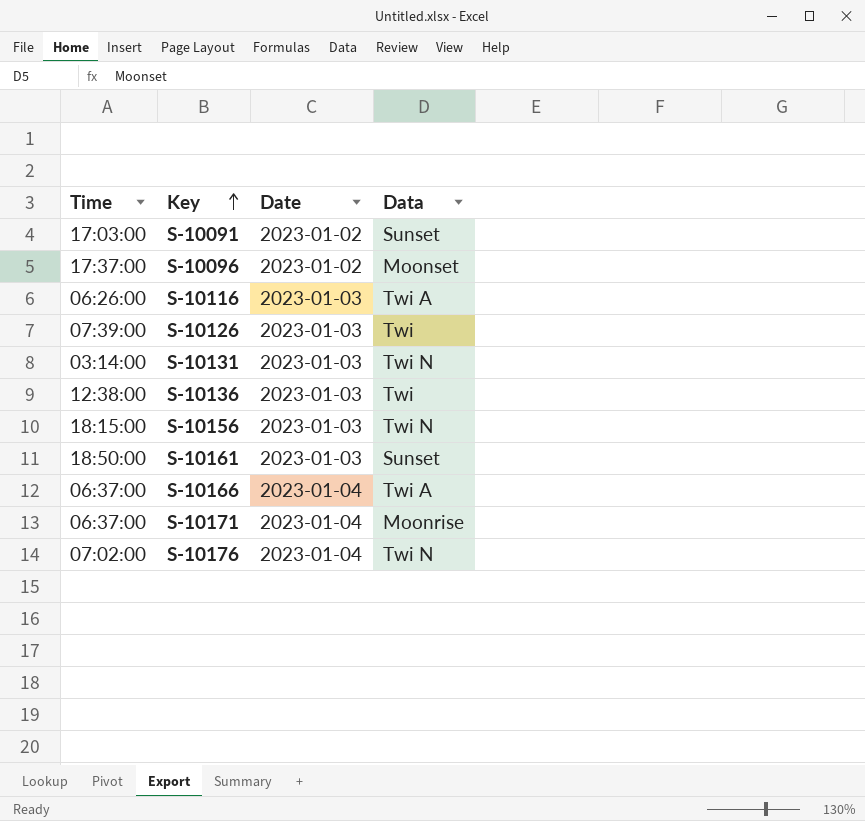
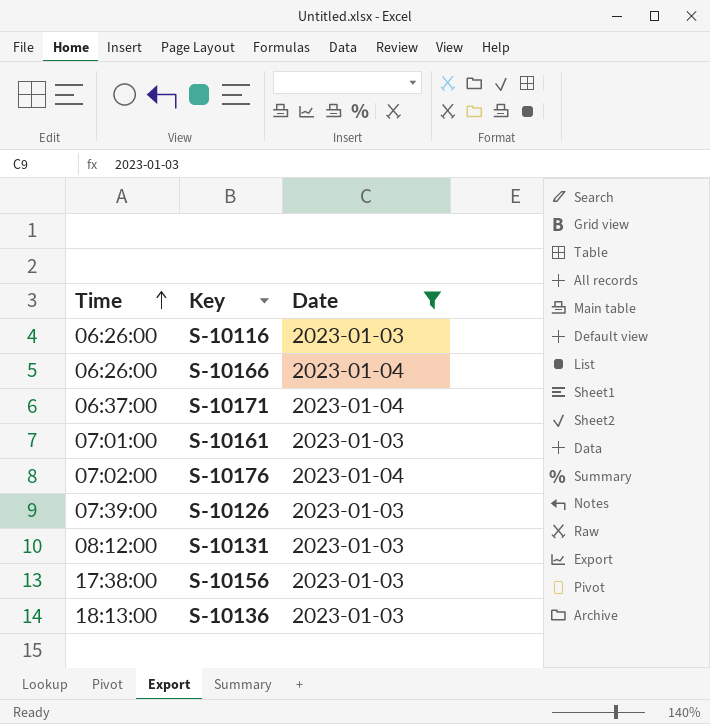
filter: none -> Date != 2023-01-02
row order: Key ascending -> Time ascending
column Data | position: 4 -> none
S-10166 | Time: 06:37:00 -> 06:26:00
S-10161 | Time: 18:50:00 -> 07:01:00
S-10131 | Time: 03:14:00 -> 08:12:00
S-10156 | Time: 18:15:00 -> 17:38:00
S-10136 | Time: 12:38:00 -> 18:13:00

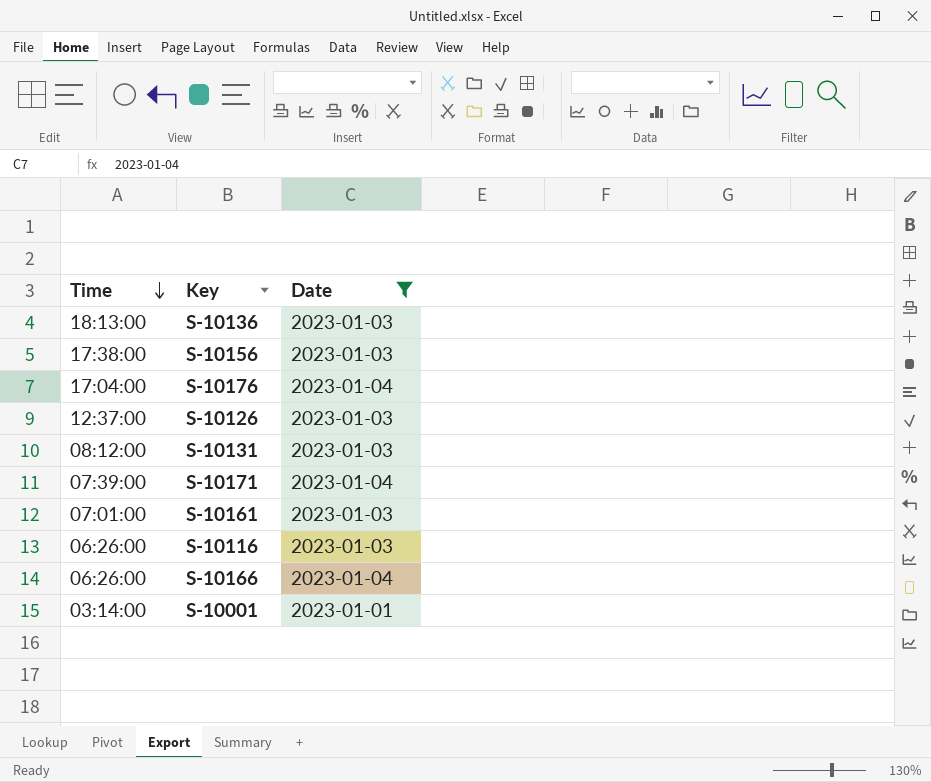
row order: Time ascending -> Time descending
S-10176 | Time: 07:02:00 -> 17:04:00
S-10126 | Time: 07:39:00 -> 12:37:00
S-10171 | Time: 06:37:00 -> 07:39:00
row S-10001: none -> 03:14:00 | 2023-01-01

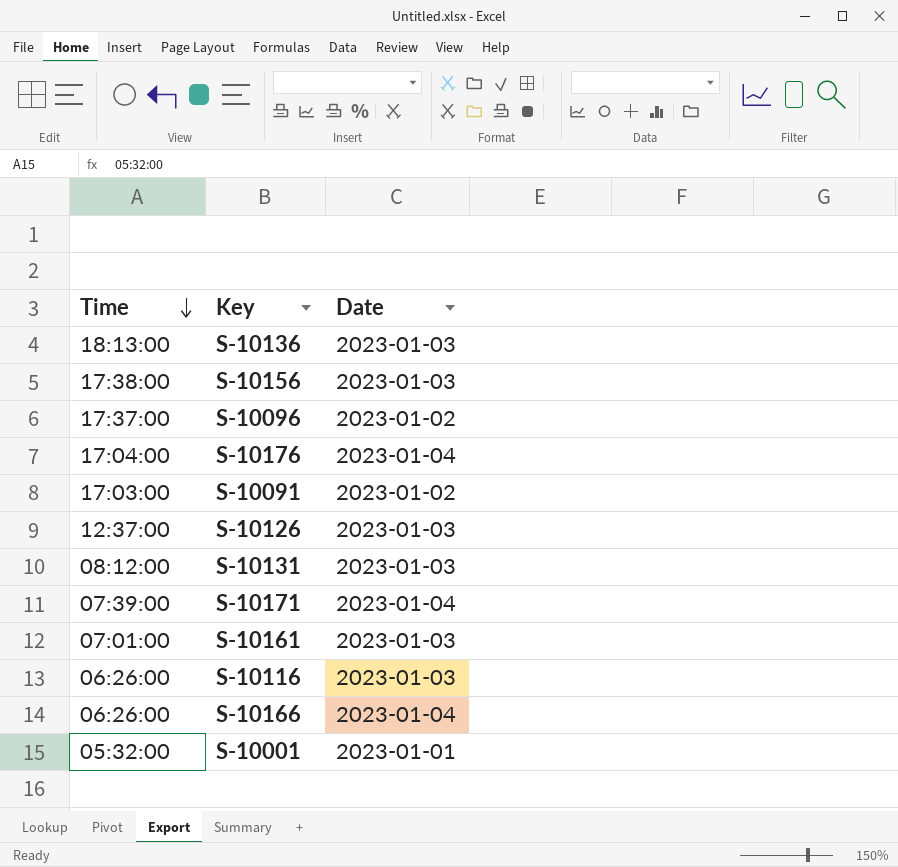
filter: Date != 2023-01-02 -> none
S-10001 | Time: 03:14:00 -> 05:32:00

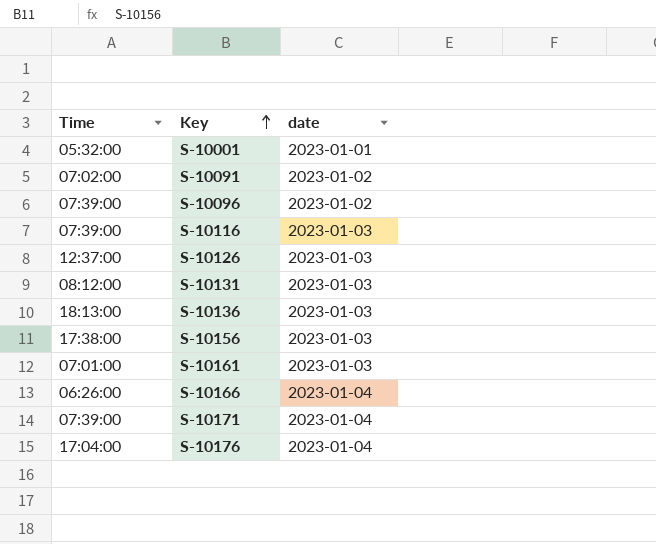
row order: Time descending -> Key ascending
column name: Date -> date
S-10091 | Time: 17:03:00 -> 07:02:00
S-10096 | Time: 17:37:00 -> 07:39:00
S-10116 | Time: 06:26:00 -> 07:39:00

